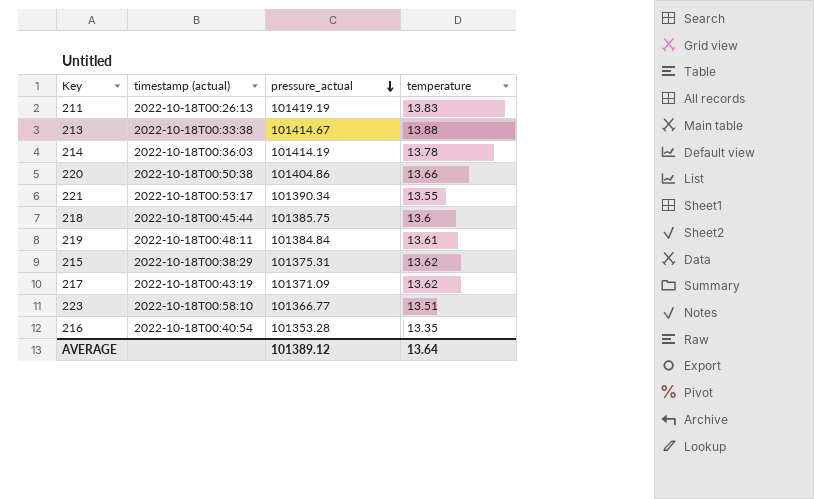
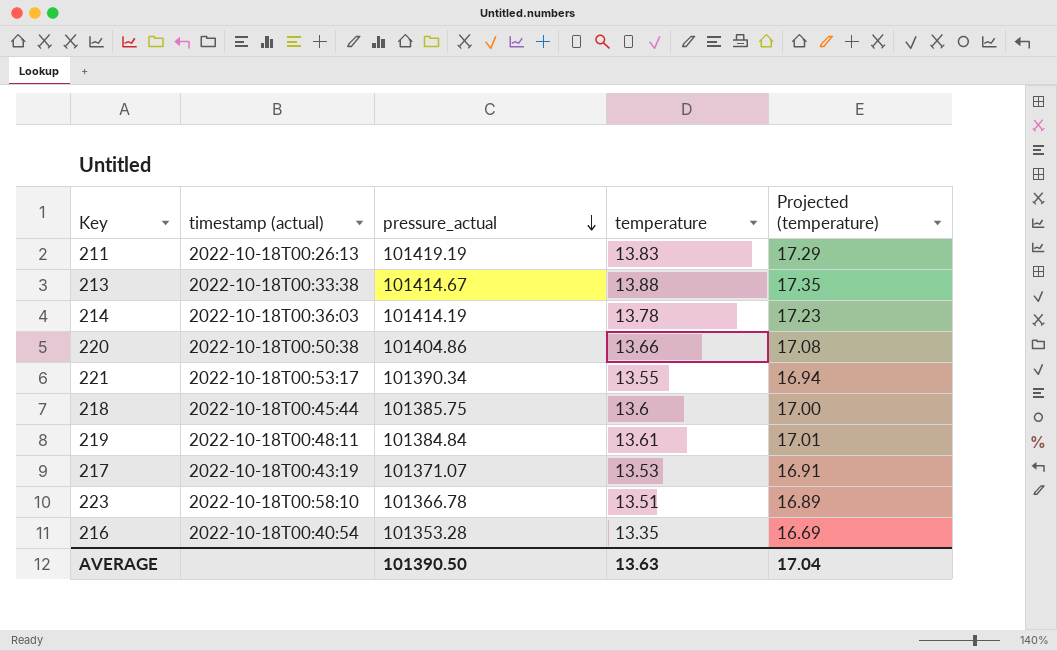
column Projected (temperature) | formula: none -> [temperature] * 1.25
row 215: 2022-10-18T00:38:29 | 101375.31 | 13.62 -> none
217 | pressure_actual: 101371.09 -> 101371.07
217 | temperature: 13.62 -> 13.53
223 | pressure_actual: 101366.77 -> 101366.78
AVERAGE | pressure_actual: 101389.12 -> 101390.50
AVERAGE | temperature: 13.64 -> 13.63

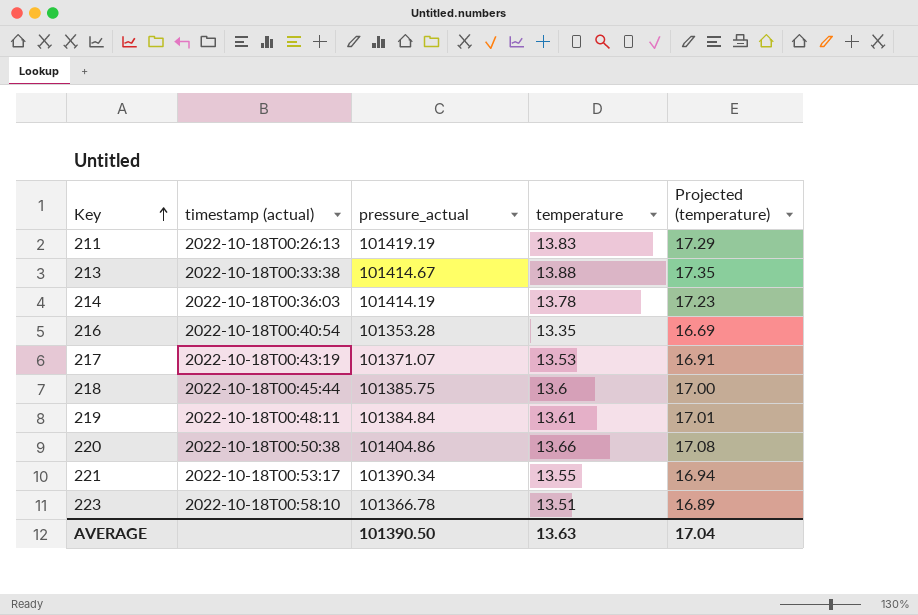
row order: pressure_actual descending -> Key ascending

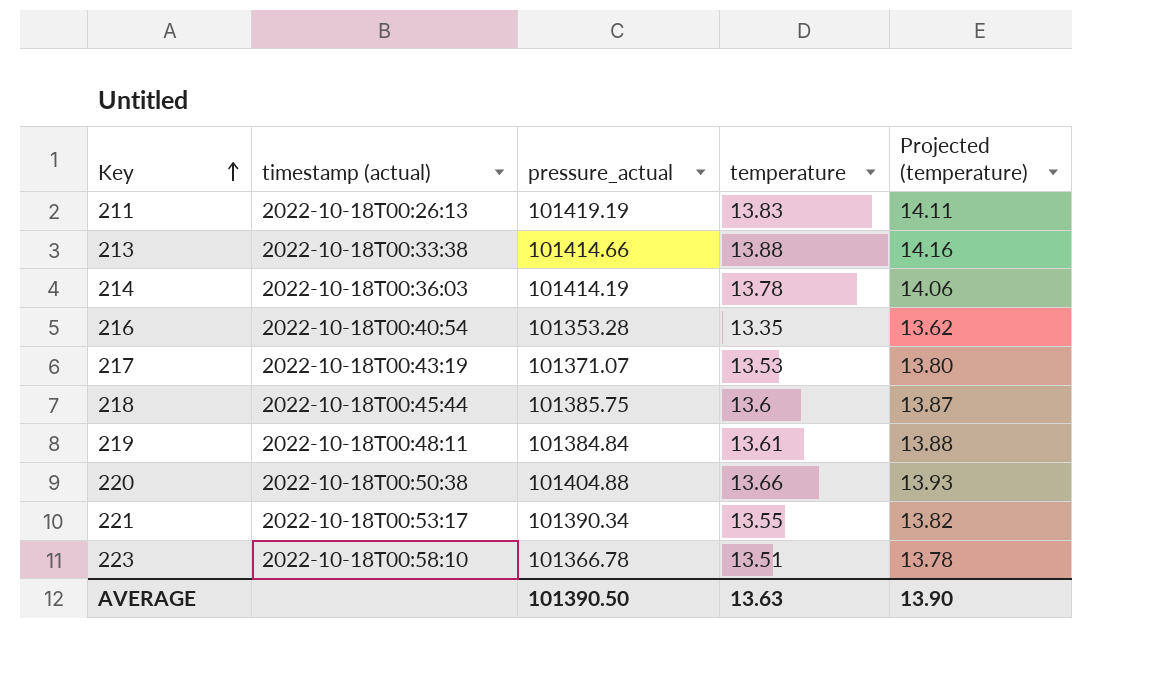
column Projected (temperature) | formula: [temperature] * 1.25 -> [temperature] * 1.02
213 | pressure_actual: 101414.67 -> 101414.66
220 | pressure_actual: 101404.86 -> 101404.88
AVERAGE | Projected (temperature): 17.04 -> 13.90

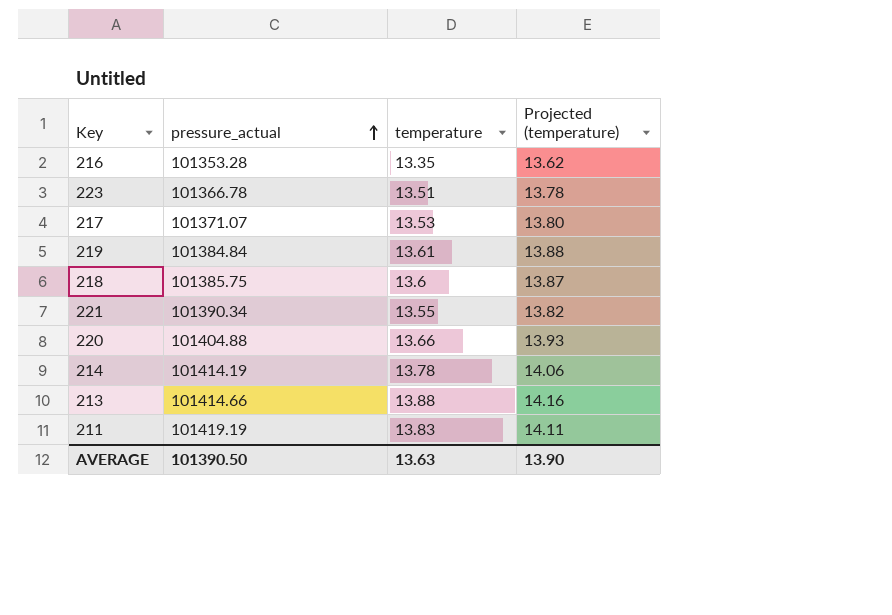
row order: Key ascending -> pressure_actual ascending
column timestamp (actual) | position: 2 -> none

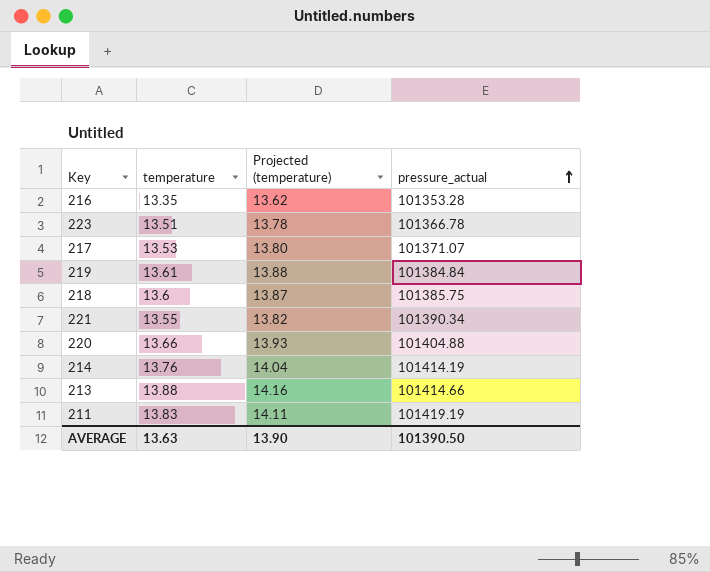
column pressure_actual | position: 2 -> 4
214 | temperature: 13.78 -> 13.76
214 | Projected (temperature): 14.06 -> 14.04

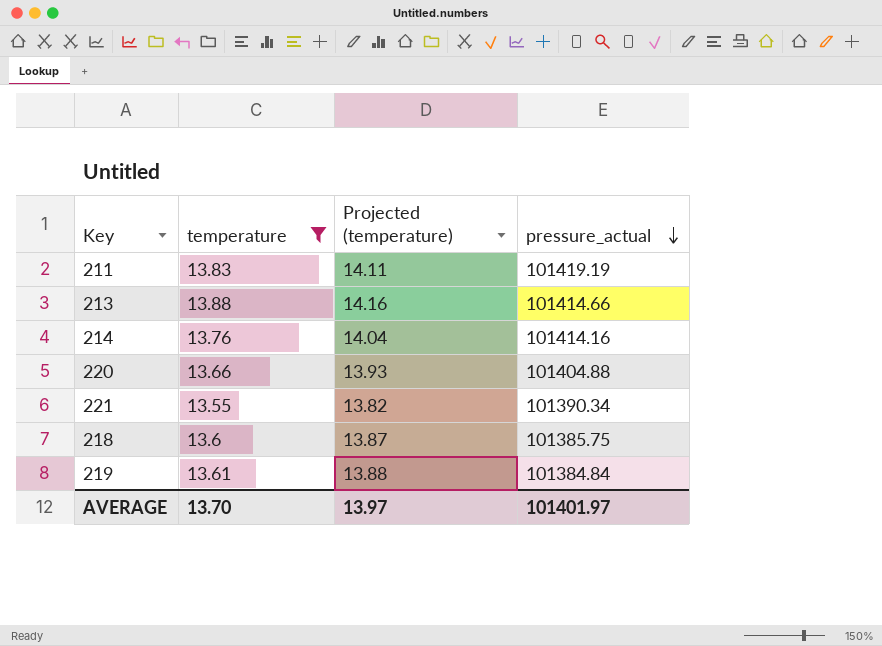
filter: none -> temperature >= 13.55
row order: pressure_actual ascending -> pressure_actual descending
214 | pressure_actual: 101414.19 -> 101414.16
AVERAGE | temperature: 13.63 -> 13.70
AVERAGE | Projected (temperature): 13.90 -> 13.97
AVERAGE | pressure_actual: 101390.50 -> 101401.97

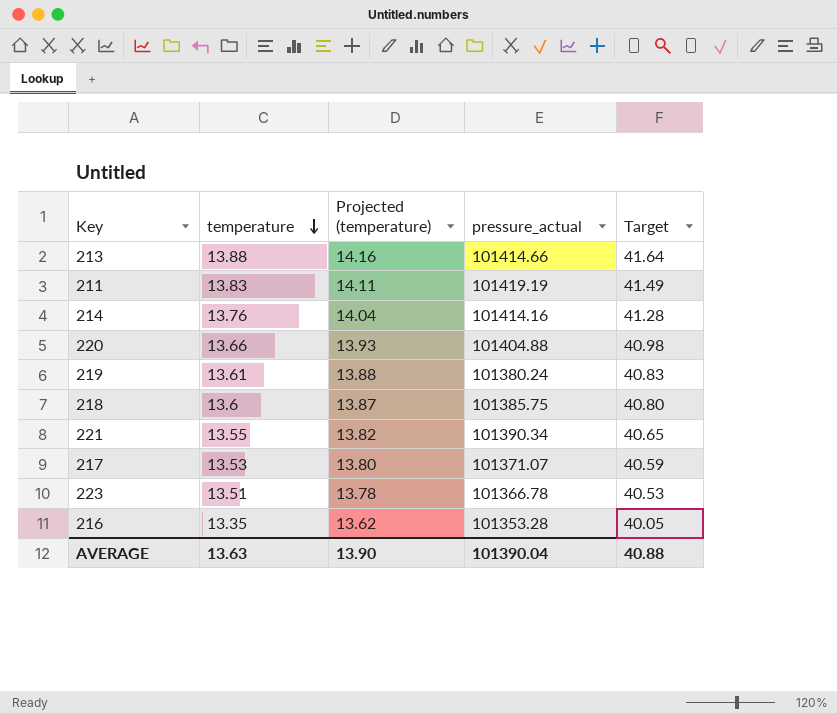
filter: temperature >= 13.55 -> none
row order: pressure_actual descending -> temperature descending
column Target | formula: none -> [temperature] * 3
219 | pressure_actual: 101384.84 -> 101380.24
AVERAGE | temperature: 13.70 -> 13.63
AVERAGE | Projected (temperature): 13.97 -> 13.90
AVERAGE | pressure_actual: 101401.97 -> 101390.04

